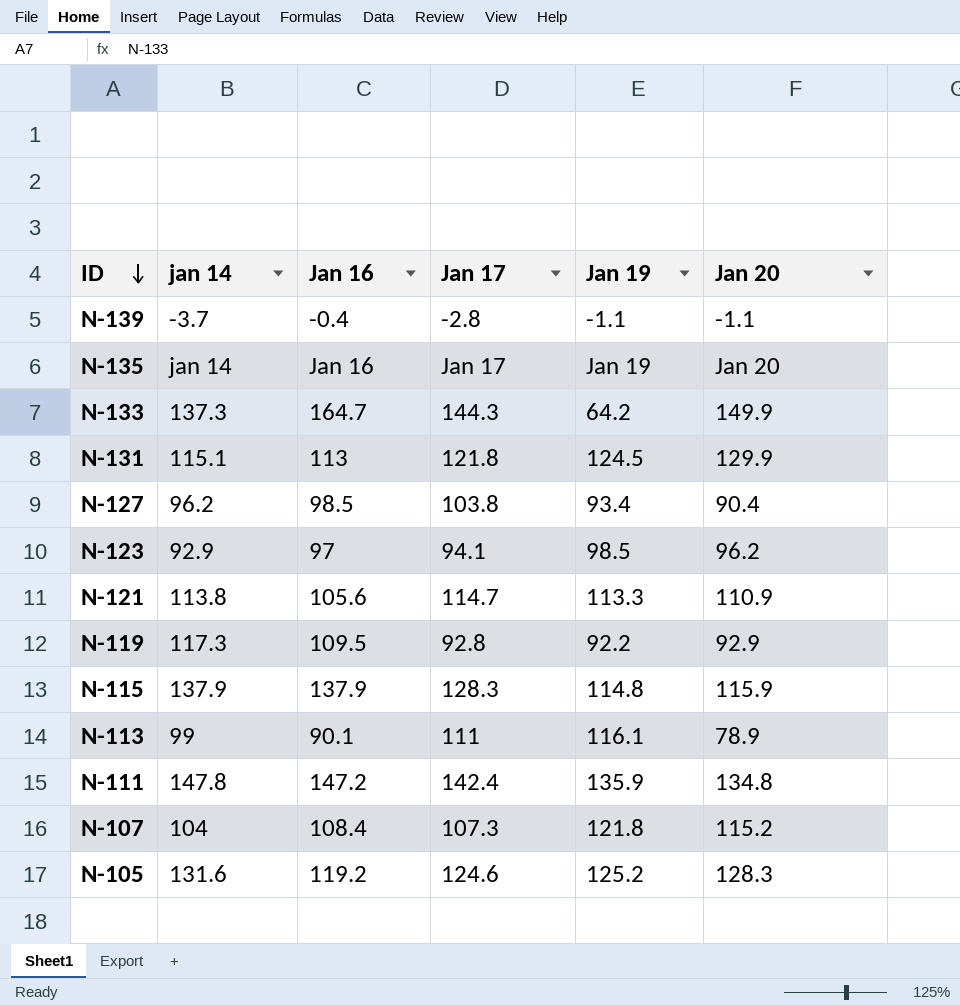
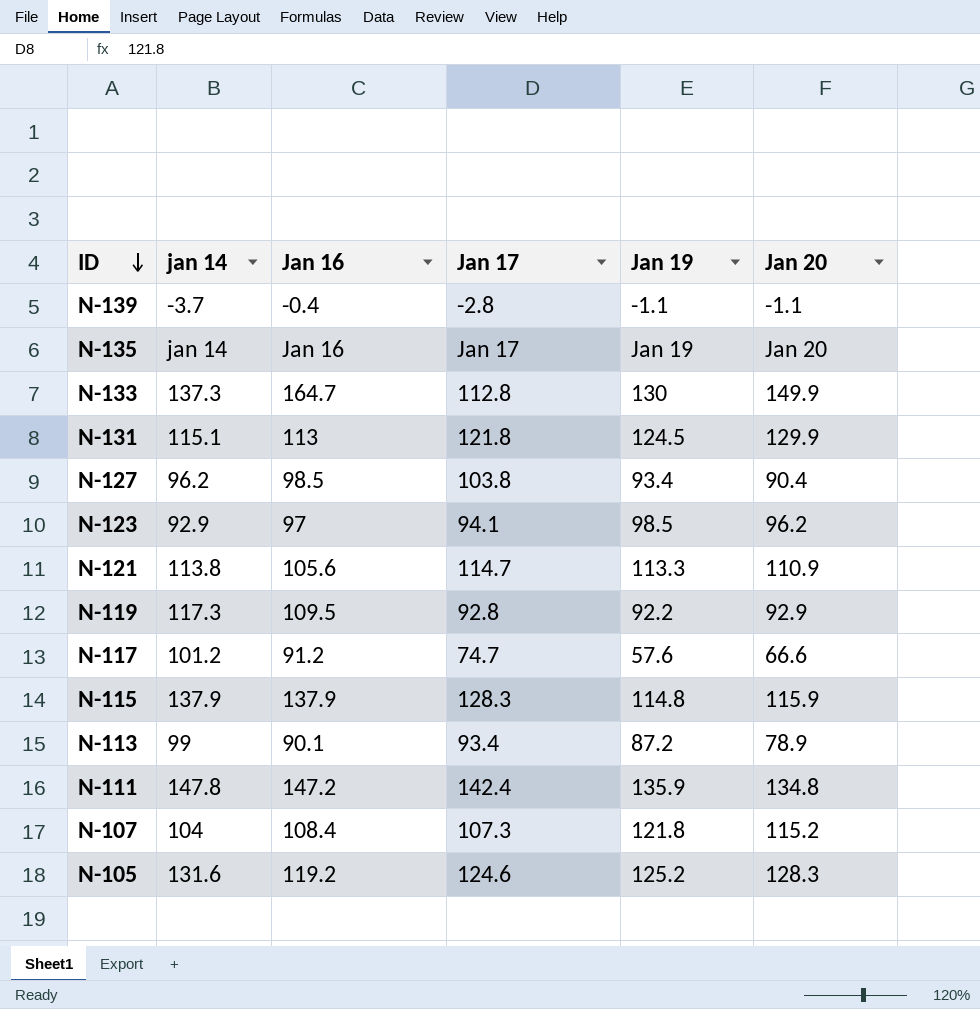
N-133 | Jan 17: 144.3 -> 112.8
N-133 | Jan 19: 64.2 -> 130
row N-117: none -> 101.2 | 91.2 | 74.7 | 57.6 | 66.6
N-113 | Jan 17: 111 -> 93.4
N-113 | Jan 19: 116.1 -> 87.2

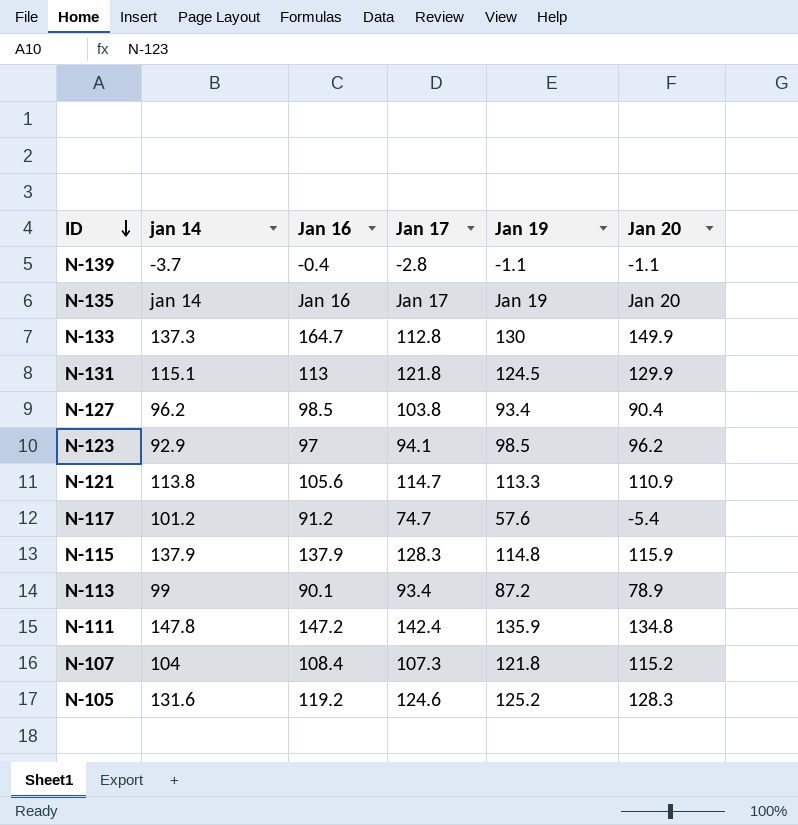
row N-119: 117.3 | 109.5 | 92.8 | 92.2 | 92.9 -> none
N-117 | Jan 20: 66.6 -> -5.4

